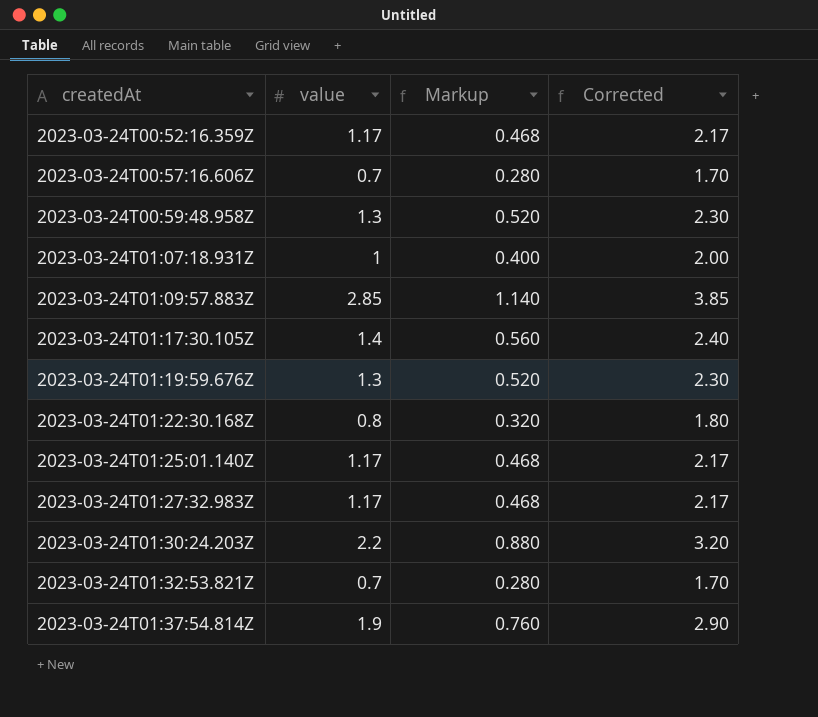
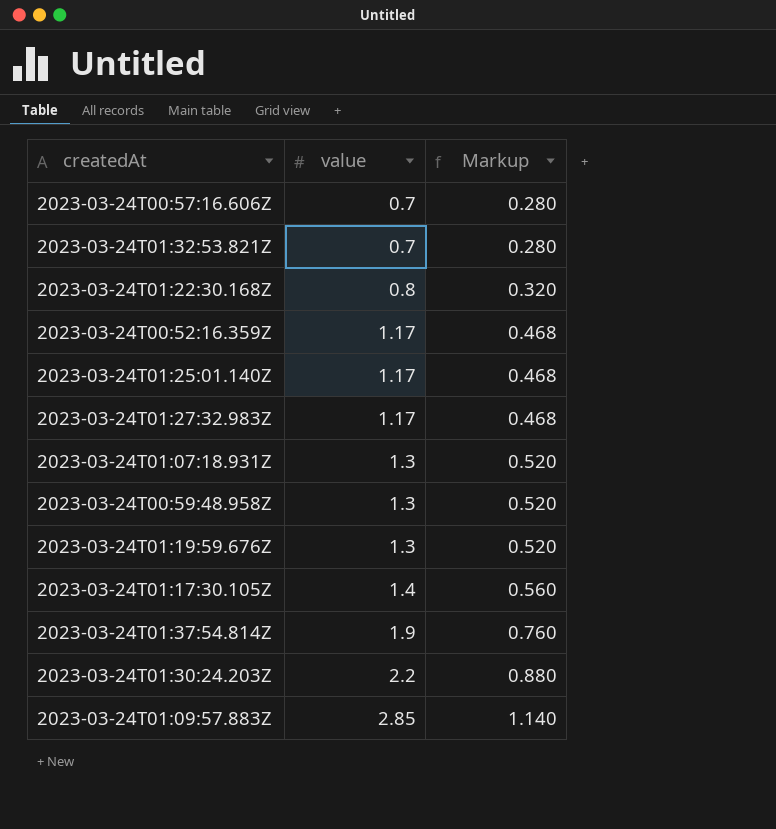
row order: createdAt ascending -> value ascending
column Corrected | formula: [value] + 1 -> none
2023-03-24T01:07:18.931Z | value: 1 -> 1.3
2023-03-24T01:07:18.931Z | Markup: 0.400 -> 0.520

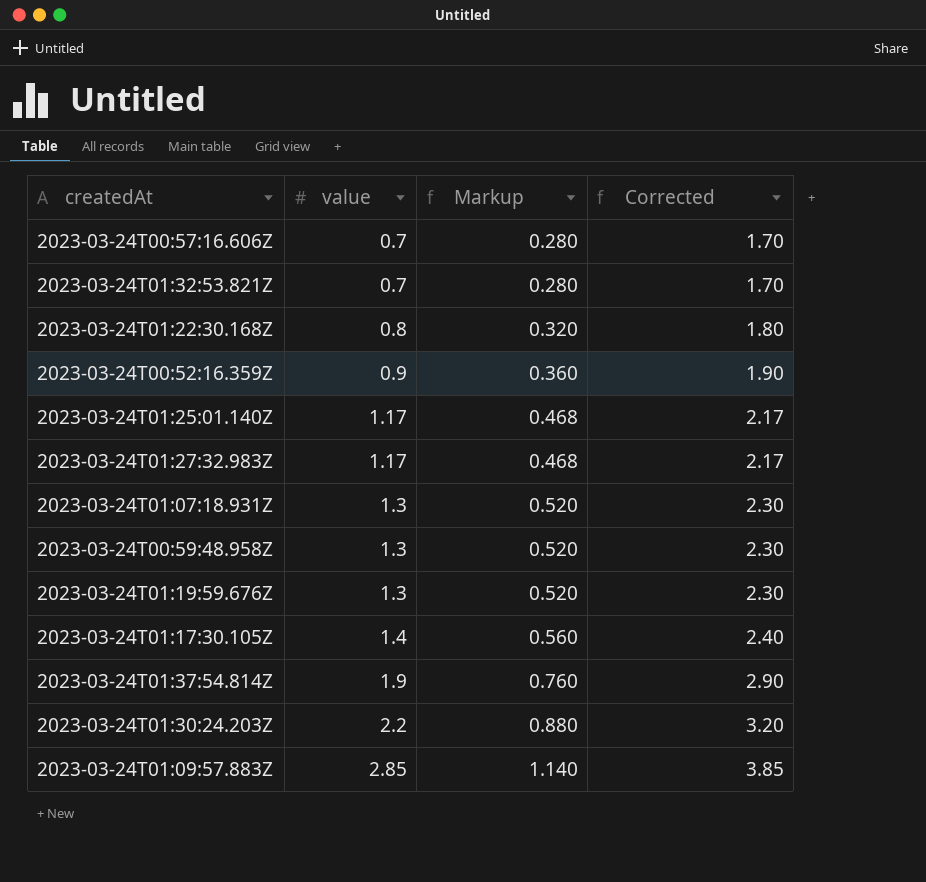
column Corrected | formula: none -> [value] + 1
2023-03-24T00:52:16.359Z | value: 1.17 -> 0.9
2023-03-24T00:52:16.359Z | Markup: 0.468 -> 0.360

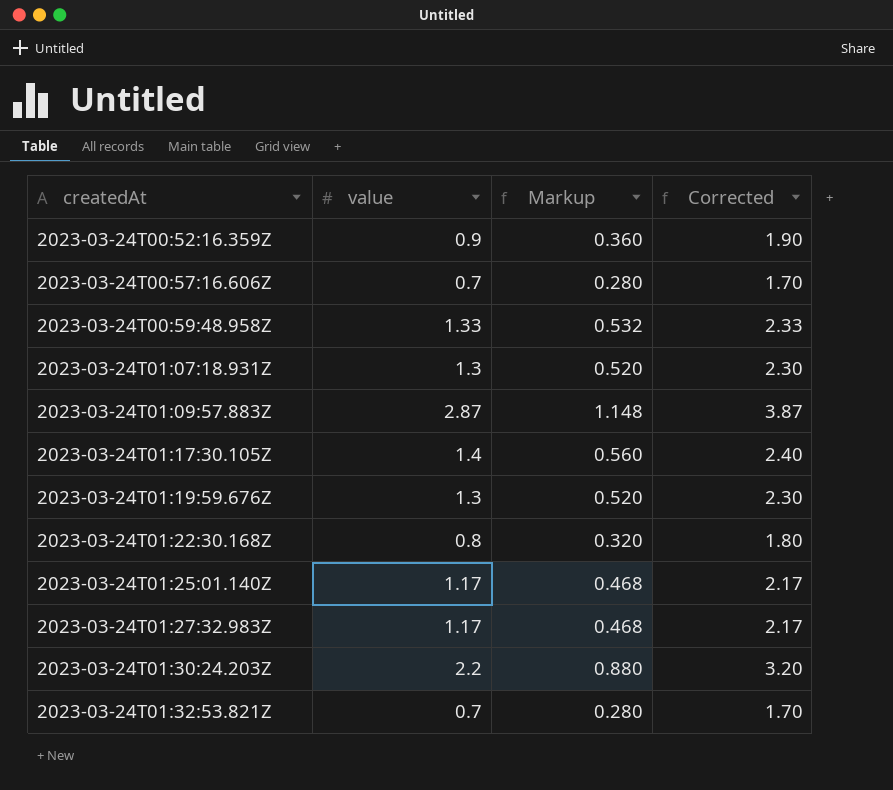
row order: value ascending -> createdAt ascending
row 2023-03-24T01:37:54.814Z: 1.9 | 0.760 | 2.90 -> none
2023-03-24T00:59:48.958Z | value: 1.3 -> 1.33
2023-03-24T00:59:48.958Z | Markup: 0.520 -> 0.532
2023-03-24T00:59:48.958Z | Corrected: 2.30 -> 2.33
2023-03-24T01:09:57.883Z | value: 2.85 -> 2.87
2023-03-24T01:09:57.883Z | Markup: 1.140 -> 1.148
2023-03-24T01:09:57.883Z | Corrected: 3.85 -> 3.87

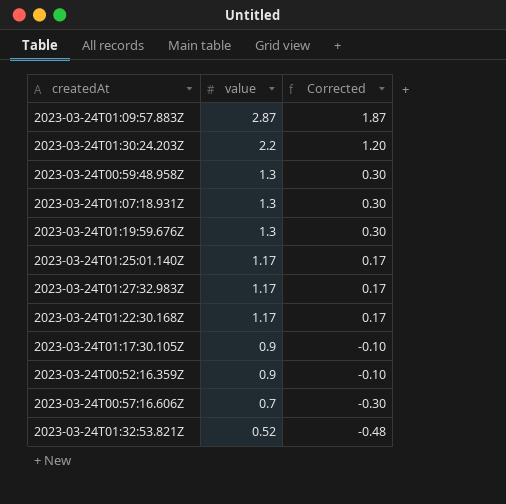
row order: createdAt ascending -> value descending
column Markup | formula: [value] * 0.4 -> none
column Corrected | formula: [value] + 1 -> [value] - 1
2023-03-24T00:59:48.958Z | value: 1.33 -> 1.3
2023-03-24T01:22:30.168Z | value: 0.8 -> 1.17
2023-03-24T01:17:30.105Z | value: 1.4 -> 0.9
2023-03-24T01:32:53.821Z | value: 0.7 -> 0.52

